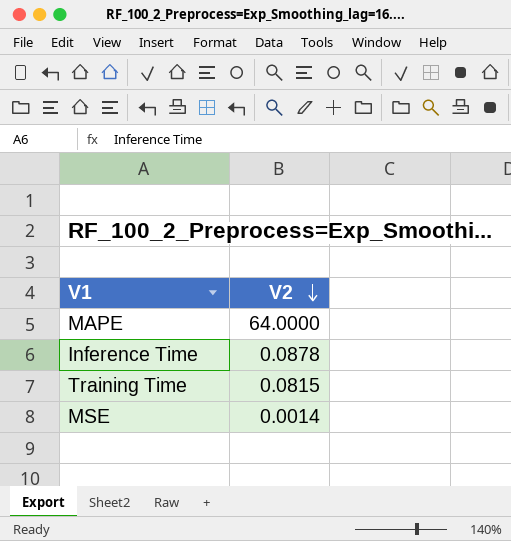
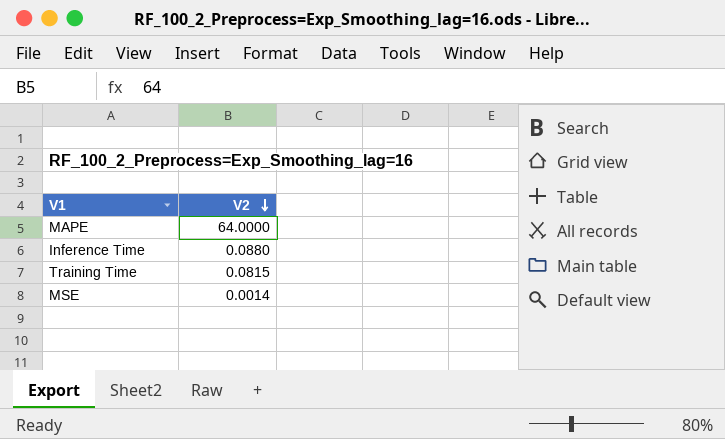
Inference Time | V2: 0.0878 -> 0.0880

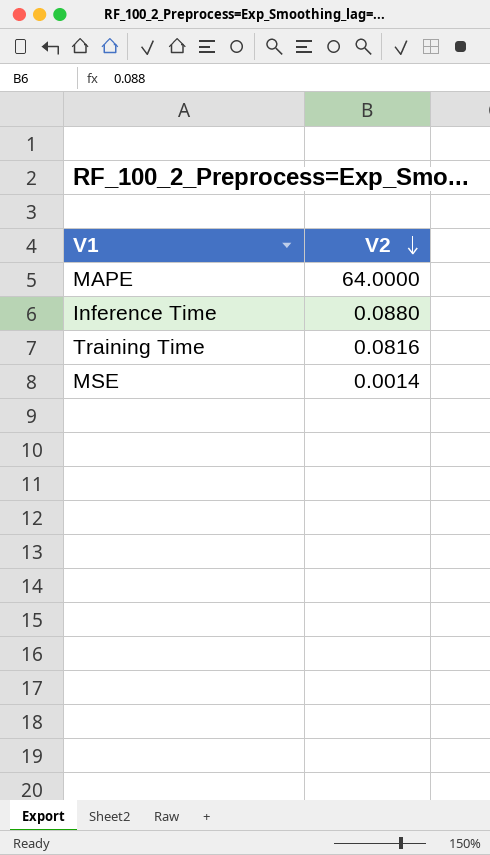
Training Time | V2: 0.0815 -> 0.0816

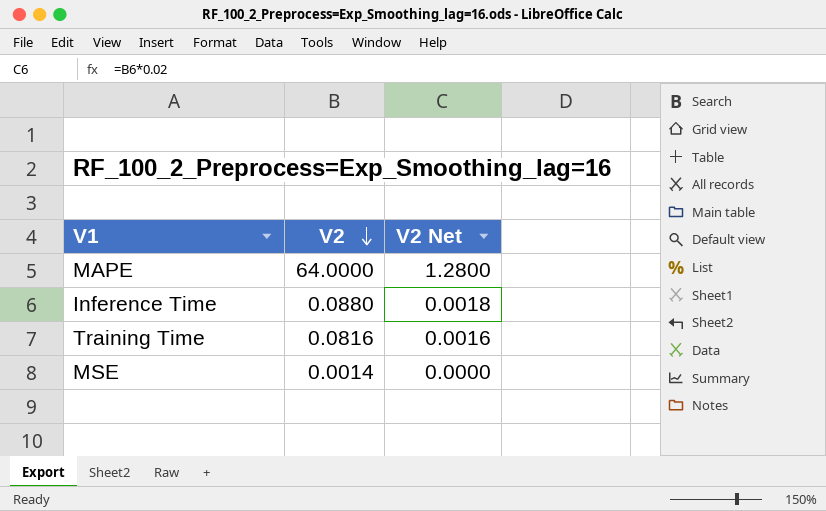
column V2 Net | formula: none -> [V2] * 0.02

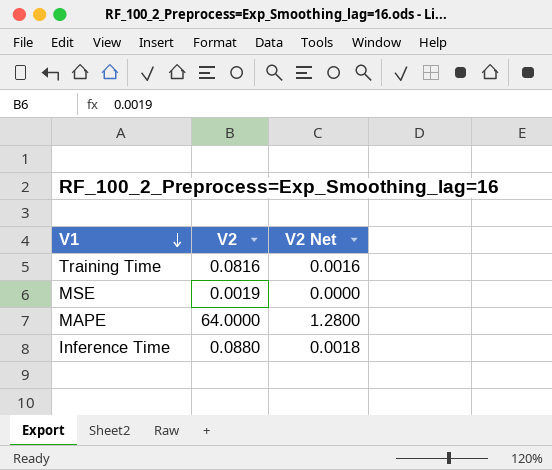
row order: V2 descending -> V1 descending
MSE | V2: 0.0014 -> 0.0019

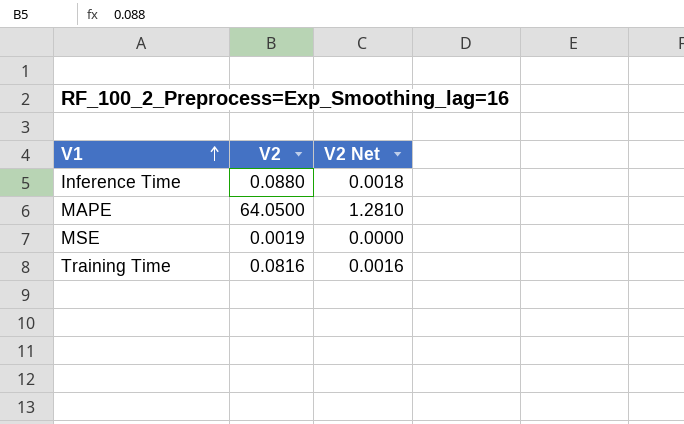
row order: V1 descending -> V1 ascending
MAPE | V2: 64.0000 -> 64.0500
MAPE | V2 Net: 1.2800 -> 1.2810

